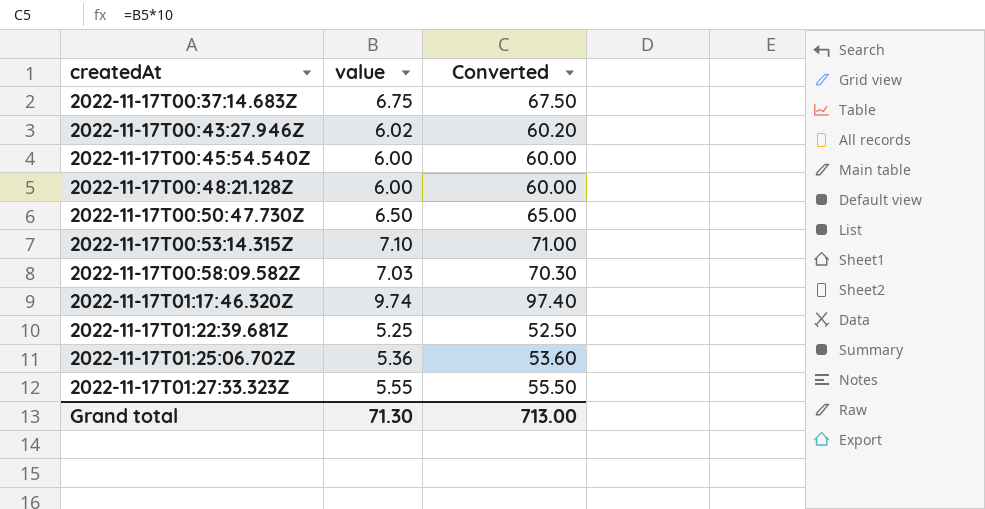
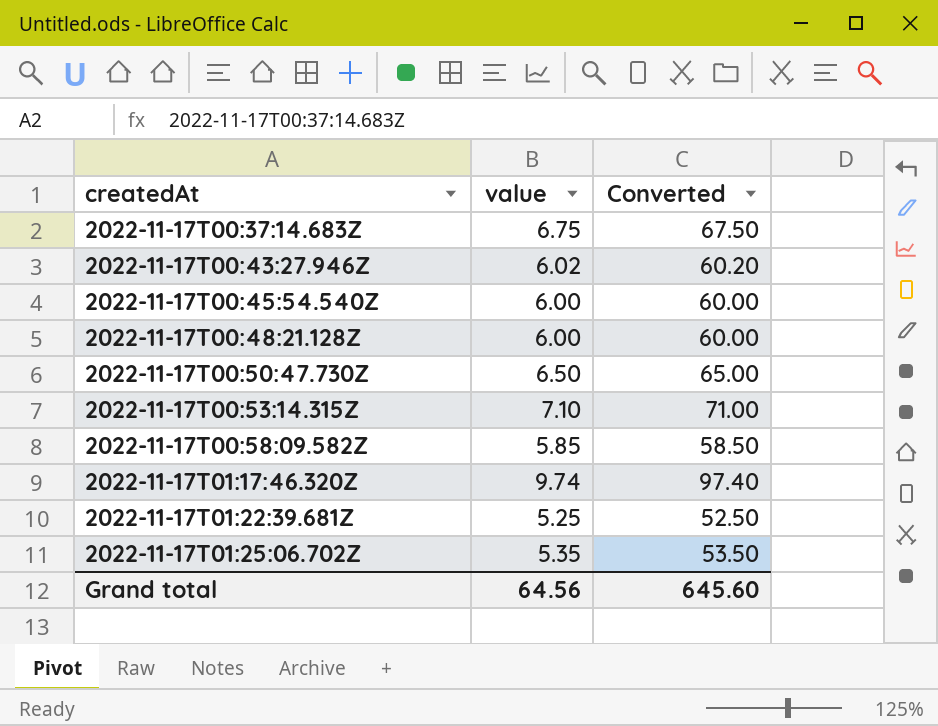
row 2022-11-17T01:27:33.323Z: 5.55 | 55.50 -> none
2022-11-17T00:58:09.582Z | value: 7.03 -> 5.85
2022-11-17T00:58:09.582Z | Converted: 70.30 -> 58.50
2022-11-17T01:25:06.702Z | value: 5.36 -> 5.35
2022-11-17T01:25:06.702Z | Converted: 53.60 -> 53.50
Grand total | value: 71.30 -> 64.56
Grand total | Converted: 713.00 -> 645.60

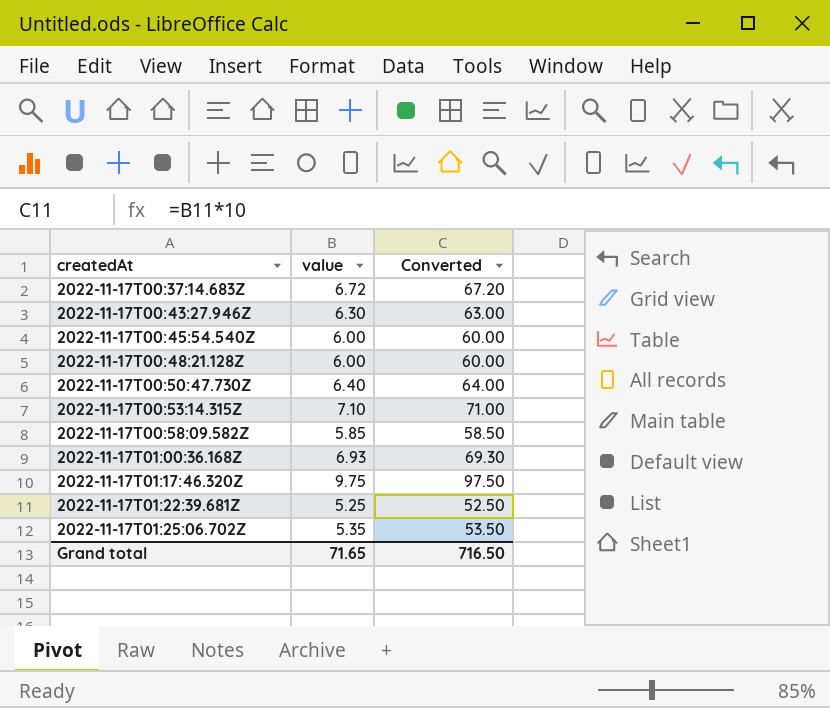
2022-11-17T00:37:14.683Z | value: 6.75 -> 6.72
2022-11-17T00:37:14.683Z | Converted: 67.50 -> 67.20
2022-11-17T00:43:27.946Z | value: 6.02 -> 6.30
2022-11-17T00:43:27.946Z | Converted: 60.20 -> 63.00
2022-11-17T00:50:47.730Z | value: 6.50 -> 6.40
2022-11-17T00:50:47.730Z | Converted: 65.00 -> 64.00
row 2022-11-17T01:00:36.168Z: none -> 6.93 | 69.30
2022-11-17T01:17:46.320Z | value: 9.74 -> 9.75
2022-11-17T01:17:46.320Z | Converted: 97.40 -> 97.50
Grand total | value: 64.56 -> 71.65
Grand total | Converted: 645.60 -> 716.50

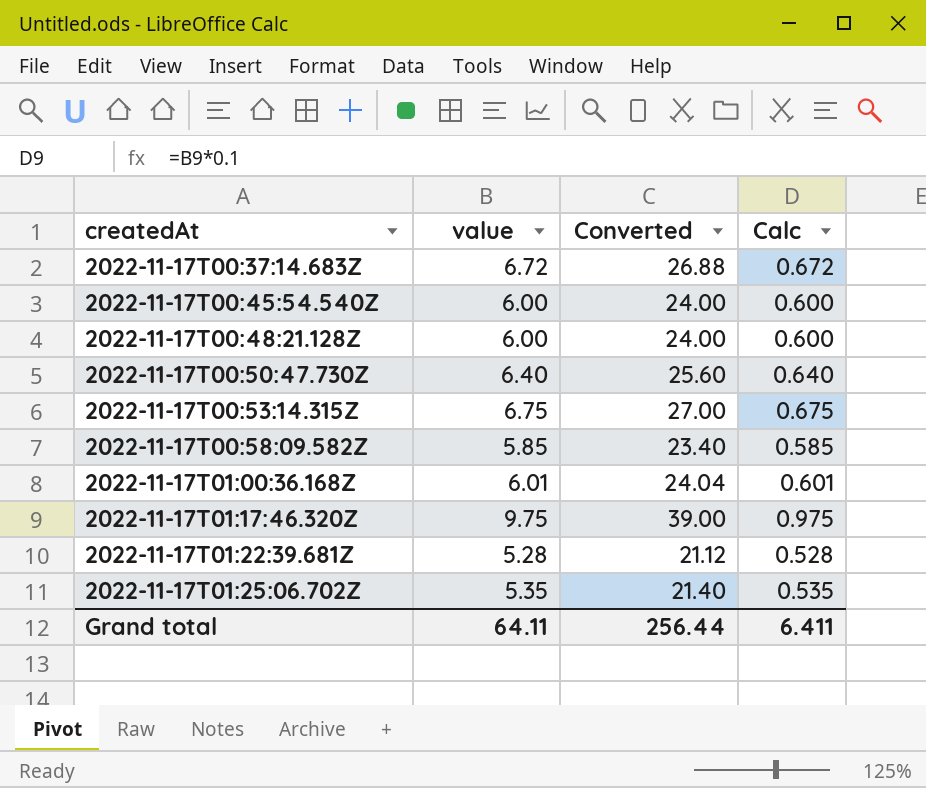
column Converted | formula: [value] * 10 -> [value] * 4
column Calc | formula: none -> [value] * 0.1
row 2022-11-17T00:43:27.946Z: 6.30 | 63.00 -> none
2022-11-17T00:53:14.315Z | value: 7.10 -> 6.75
2022-11-17T01:00:36.168Z | value: 6.93 -> 6.01
2022-11-17T01:22:39.681Z | value: 5.25 -> 5.28
Grand total | value: 71.65 -> 64.11
Grand total | Converted: 716.50 -> 256.44

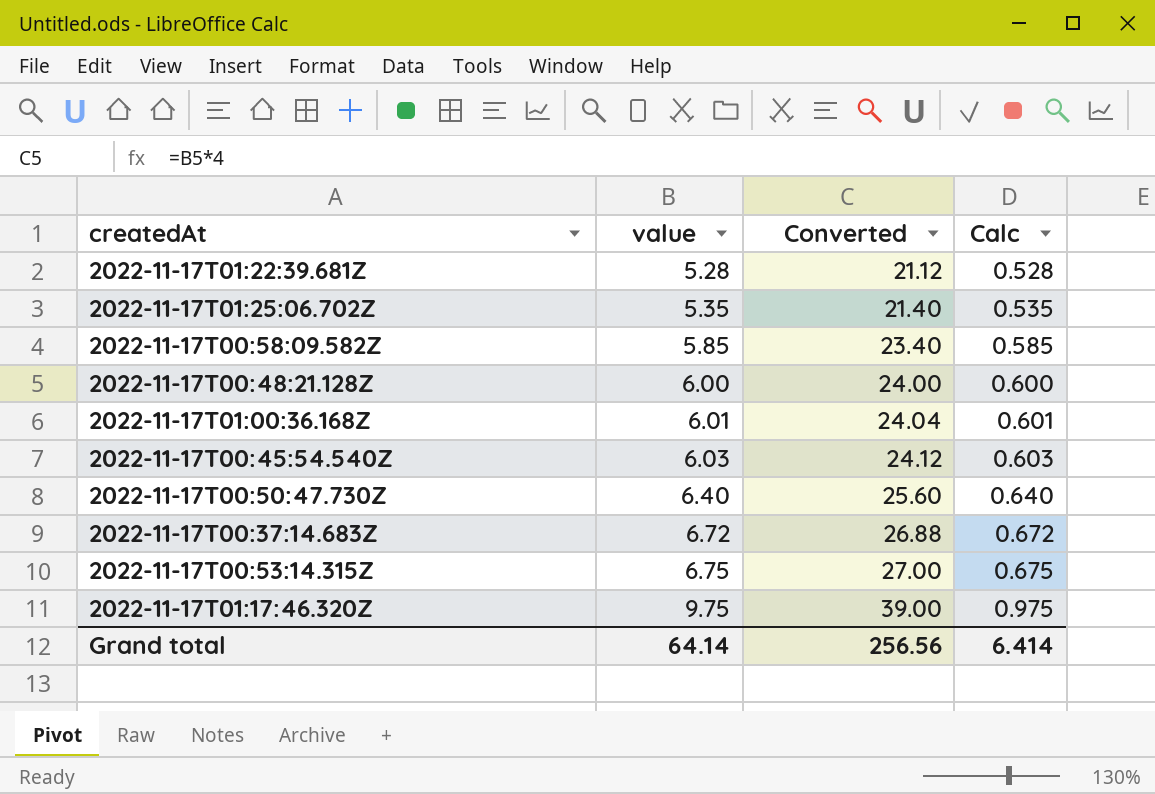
row order: createdAt ascending -> value ascending
2022-11-17T00:45:54.540Z | value: 6.00 -> 6.03
2022-11-17T00:45:54.540Z | Converted: 24.00 -> 24.12
2022-11-17T00:45:54.540Z | Calc: 0.600 -> 0.603
Grand total | value: 64.11 -> 64.14
Grand total | Converted: 256.44 -> 256.56
Grand total | Calc: 6.411 -> 6.414

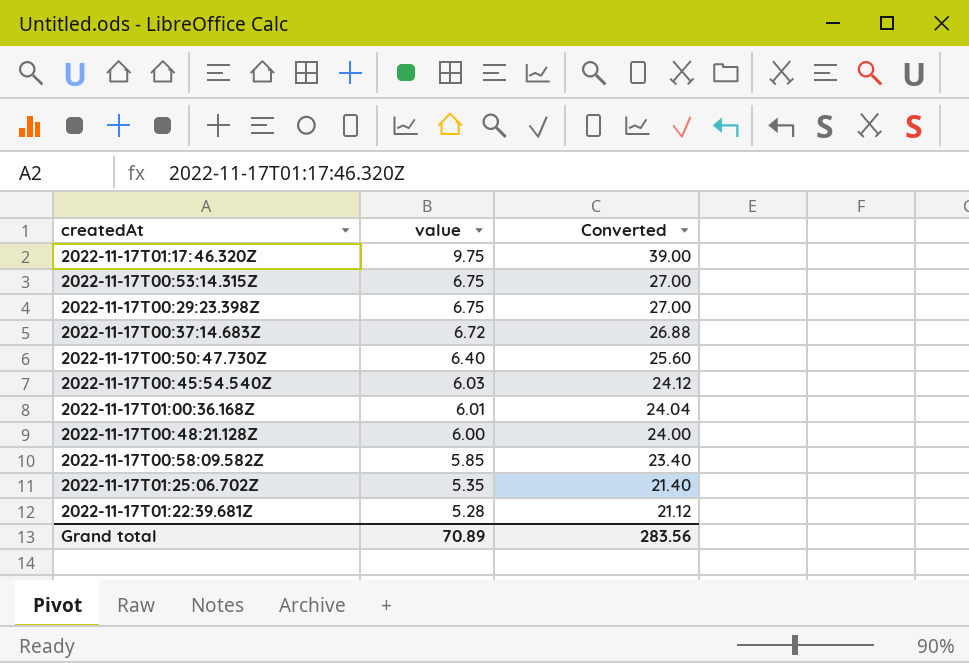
row order: value ascending -> value descending
column Calc | formula: [value] * 0.1 -> none
row 2022-11-17T00:29:23.398Z: none -> 6.75 | 27.00
Grand total | value: 64.14 -> 70.89
Grand total | Converted: 256.56 -> 283.56

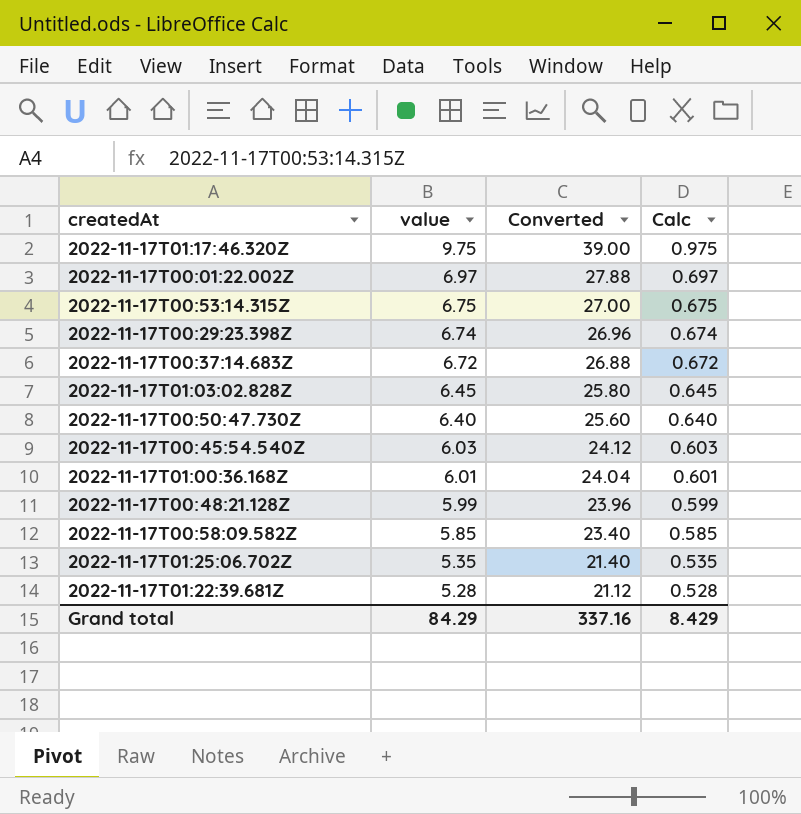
column Calc | formula: none -> [value] * 0.1
row 2022-11-17T00:01:22.002Z: none -> 6.97 | 27.88 | 0.697
2022-11-17T00:29:23.398Z | value: 6.75 -> 6.74
2022-11-17T00:29:23.398Z | Converted: 27.00 -> 26.96
row 2022-11-17T01:03:02.828Z: none -> 6.45 | 25.80 | 0.645
2022-11-17T00:48:21.128Z | value: 6.00 -> 5.99
2022-11-17T00:48:21.128Z | Converted: 24.00 -> 23.96
Grand total | value: 70.89 -> 84.29
Grand total | Converted: 283.56 -> 337.16

